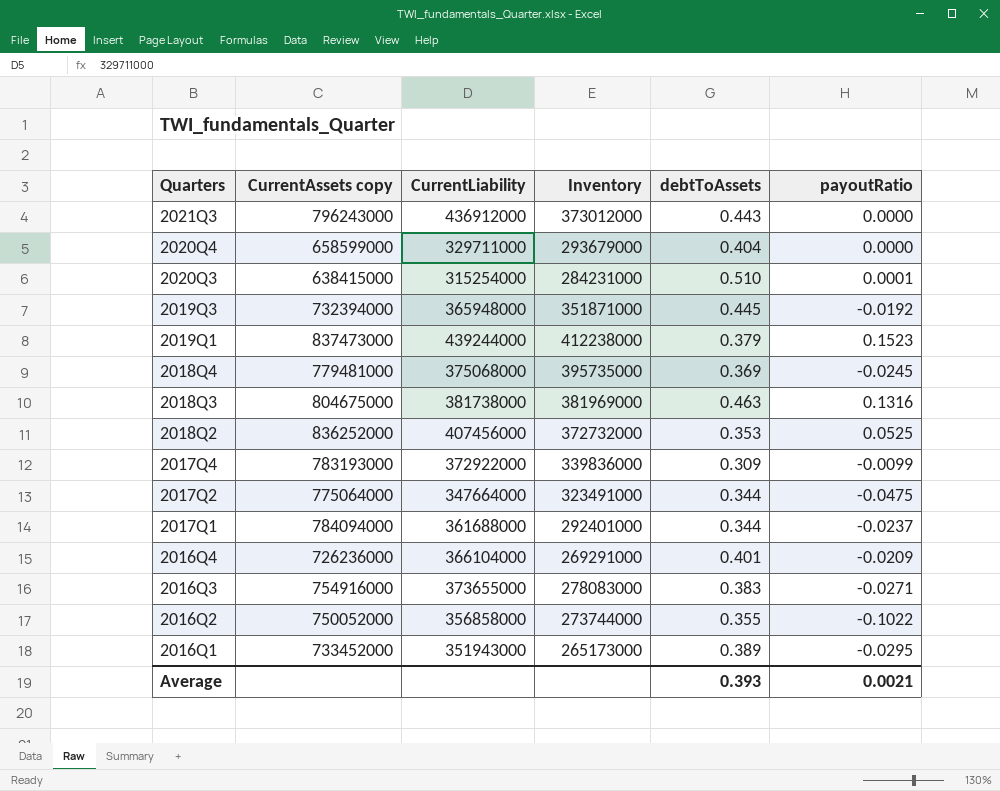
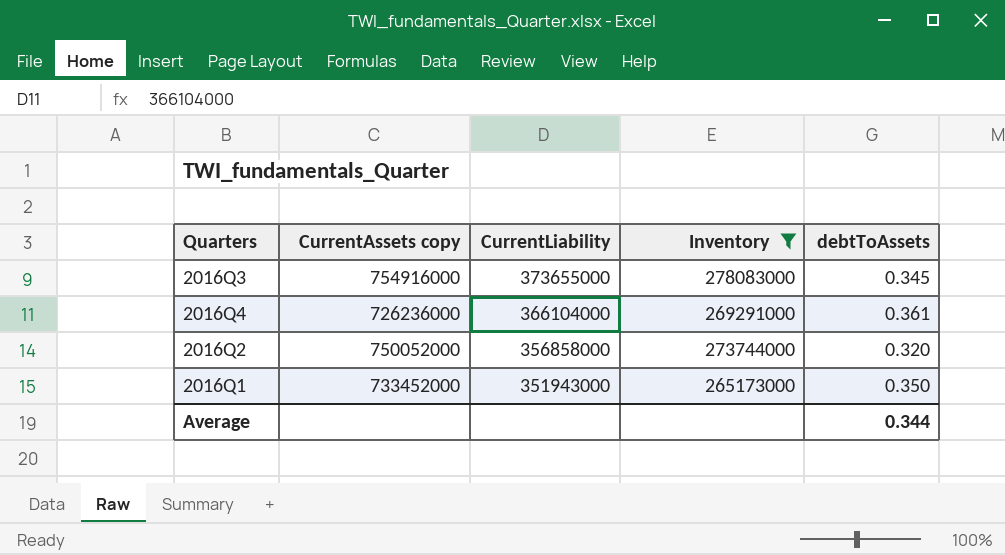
filter: none -> Inventory <= 278083000
row order: Quarters descending -> CurrentLiability descending
column payoutRatio | position: 6 -> none
2016Q3 | debtToAssets: 0.383 -> 0.345
2016Q4 | debtToAssets: 0.401 -> 0.361
2016Q2 | debtToAssets: 0.355 -> 0.320
2016Q1 | debtToAssets: 0.389 -> 0.350
Average | debtToAssets: 0.393 -> 0.344

